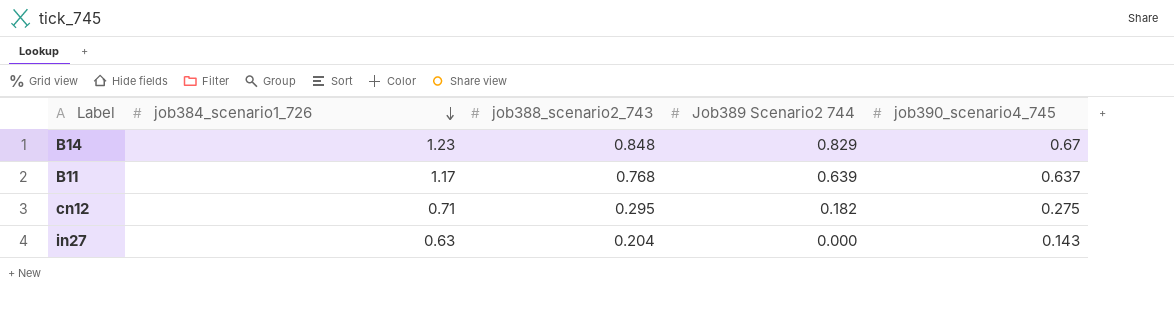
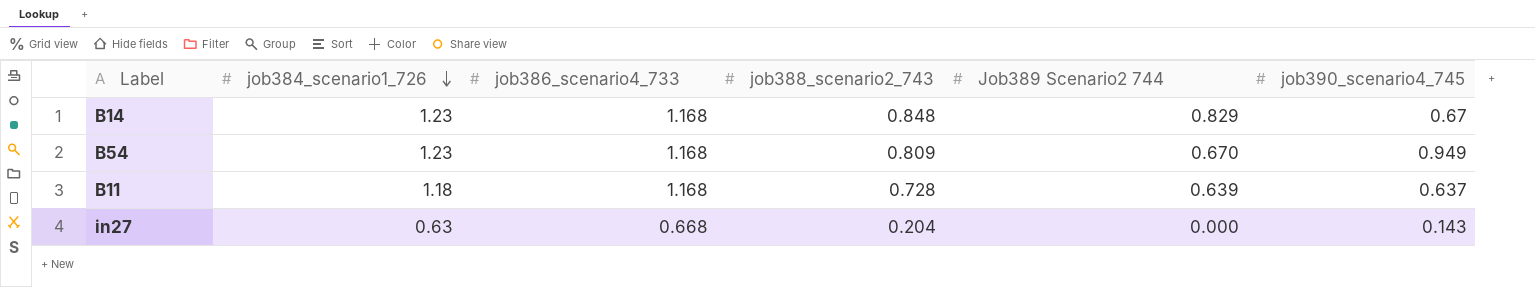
column job386_scenario4_733 | position: none -> 3
row cn12: 0.71 | 0.295 | 0.182 | 0.275 -> none
row B54: none -> 1.23 | 1.168 | 0.809 | 0.670 | 0.949
B11 | job384_scenario1_726: 1.17 -> 1.18
B11 | job388_scenario2_743: 0.768 -> 0.728

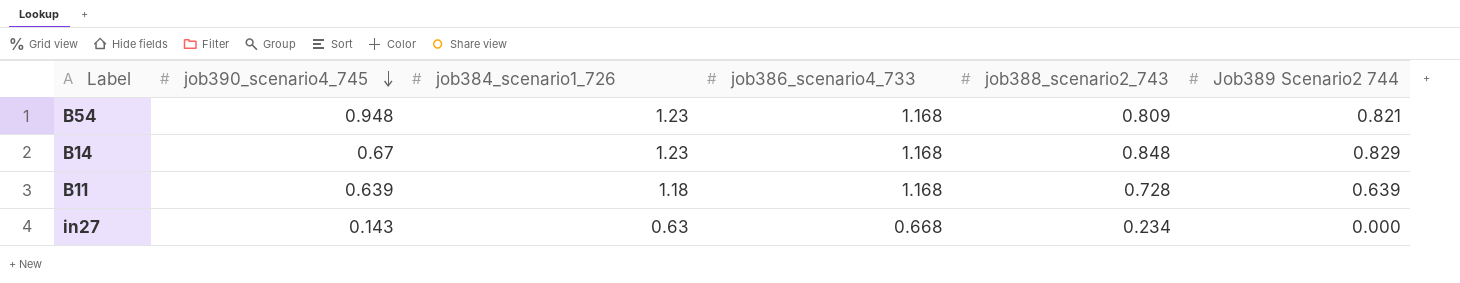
row order: job384_scenario1_726 descending -> job390_scenario4_745 descending
column job390_scenario4_745 | position: 6 -> 2
B54 | job390_scenario4_745: 0.949 -> 0.948
B54 | Job389 Scenario2 744: 0.670 -> 0.821
B11 | job390_scenario4_745: 0.637 -> 0.639
in27 | job388_scenario2_743: 0.204 -> 0.234

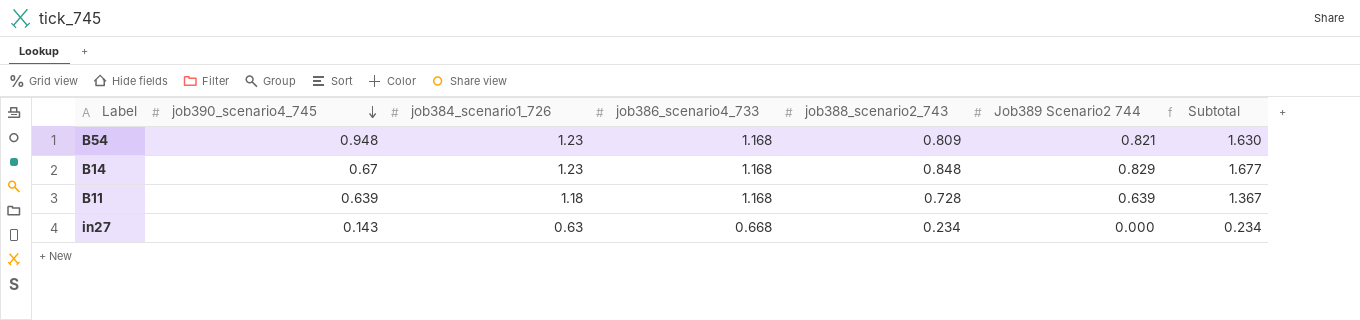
column Subtotal | formula: none -> [job388_scenario2_743] + [Job389 Scenario2 744]

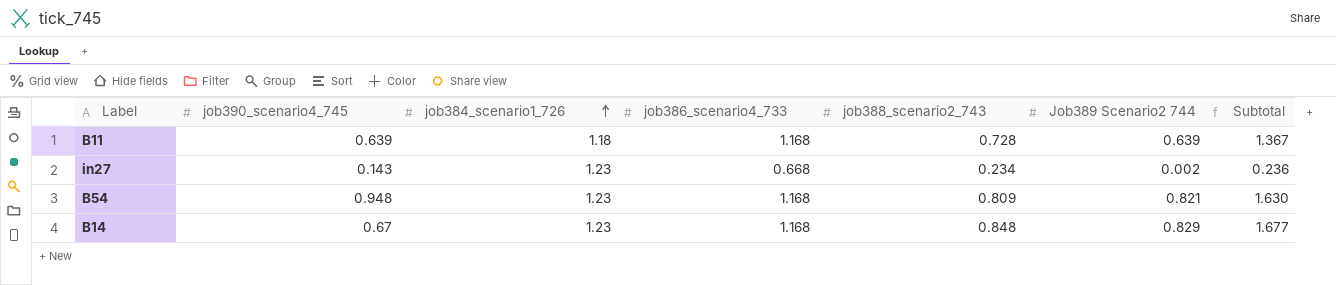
row order: job390_scenario4_745 descending -> job384_scenario1_726 ascending
in27 | job384_scenario1_726: 0.63 -> 1.23
in27 | Job389 Scenario2 744: 0.000 -> 0.002
in27 | Subtotal: 0.234 -> 0.236

